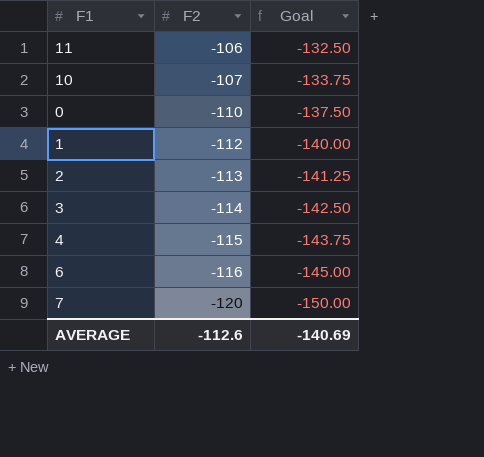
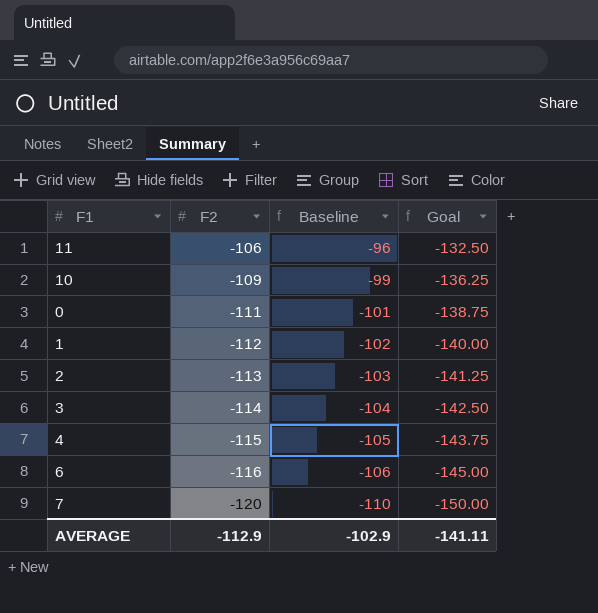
column Baseline | formula: none -> [F2] + 10
10 | F2: -107 -> -109
10 | Goal: -133.75 -> -136.25
0 | F2: -110 -> -111
0 | Goal: -137.50 -> -138.75
AVERAGE | F2: -112.6 -> -112.9
AVERAGE | Goal: -140.69 -> -141.11

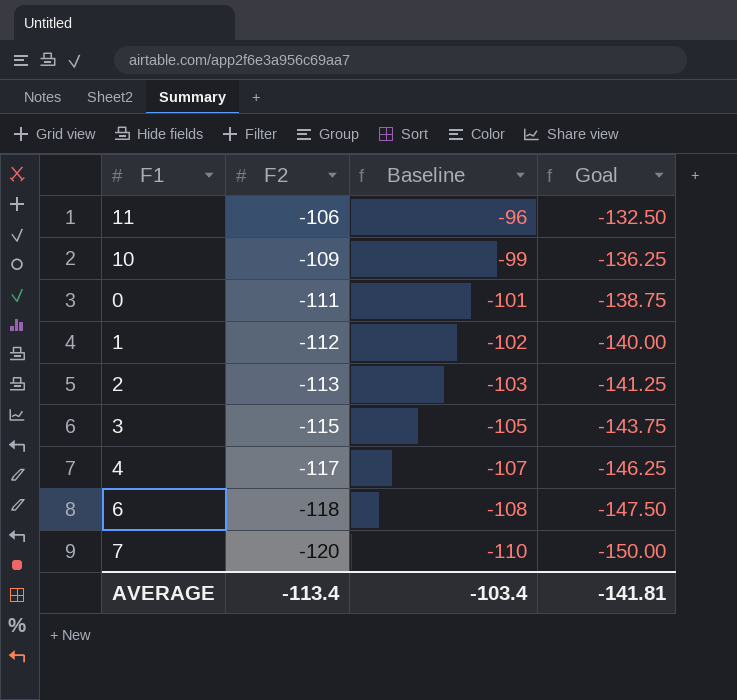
3 | F2: -114 -> -115
3 | Baseline: -104 -> -105
3 | Goal: -142.50 -> -143.75
4 | F2: -115 -> -117
4 | Baseline: -105 -> -107
4 | Goal: -143.75 -> -146.25
6 | F2: -116 -> -118
6 | Baseline: -106 -> -108
6 | Goal: -145.00 -> -147.50
AVERAGE | F2: -112.9 -> -113.4
AVERAGE | Baseline: -102.9 -> -103.4
AVERAGE | Goal: -141.11 -> -141.81

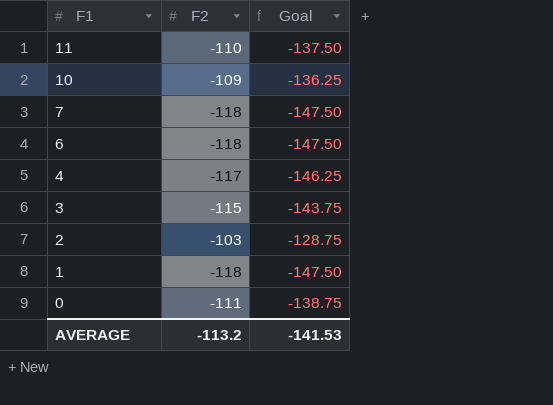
row order: F2 descending -> F1 descending
column Baseline | formula: [F2] + 10 -> none
11 | F2: -106 -> -110
11 | Goal: -132.50 -> -137.50
7 | F2: -120 -> -118
7 | Goal: -150.00 -> -147.50
2 | F2: -113 -> -103
2 | Goal: -141.25 -> -128.75
1 | F2: -112 -> -118
1 | Goal: -140.00 -> -147.50
AVERAGE | F2: -113.4 -> -113.2
AVERAGE | Goal: -141.81 -> -141.53

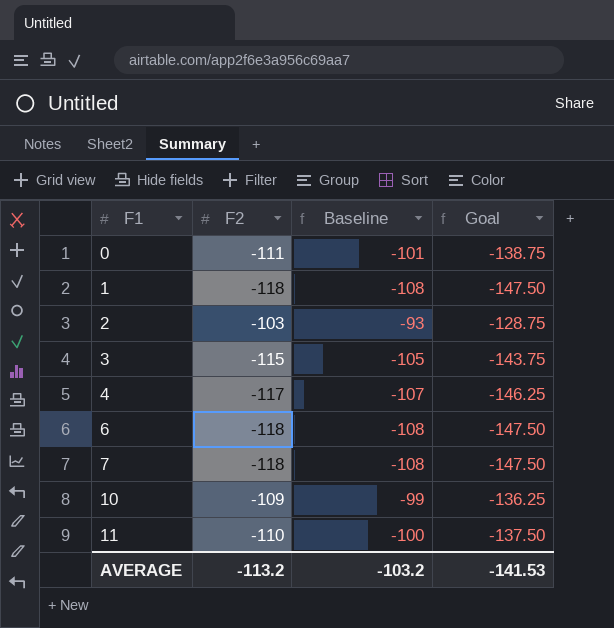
row order: F1 descending -> F1 ascending
column Baseline | formula: none -> [F2] + 10

